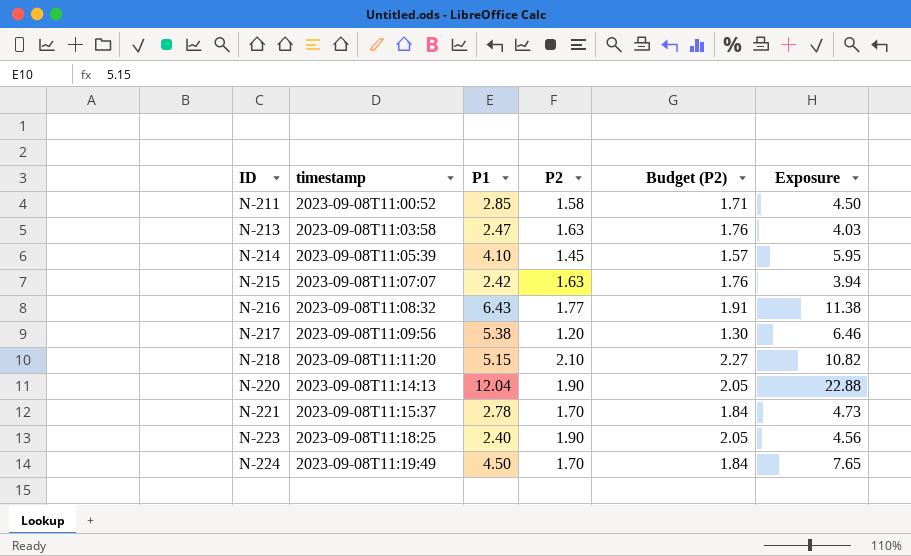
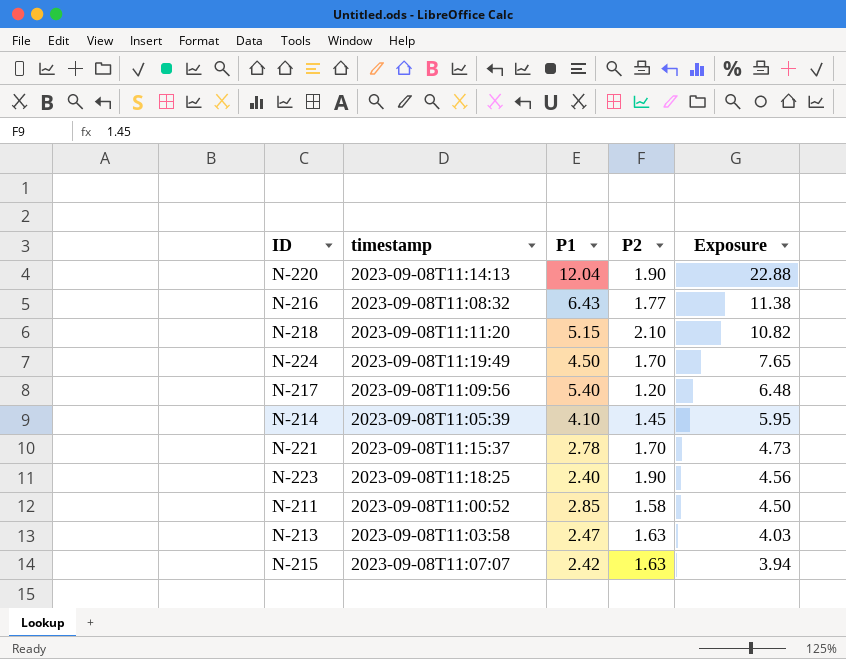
row order: ID ascending -> Exposure descending
column Budget (P2) | formula: [P2] * 1.08 -> none
N-217 | P1: 5.38 -> 5.40
N-217 | Exposure: 6.46 -> 6.48

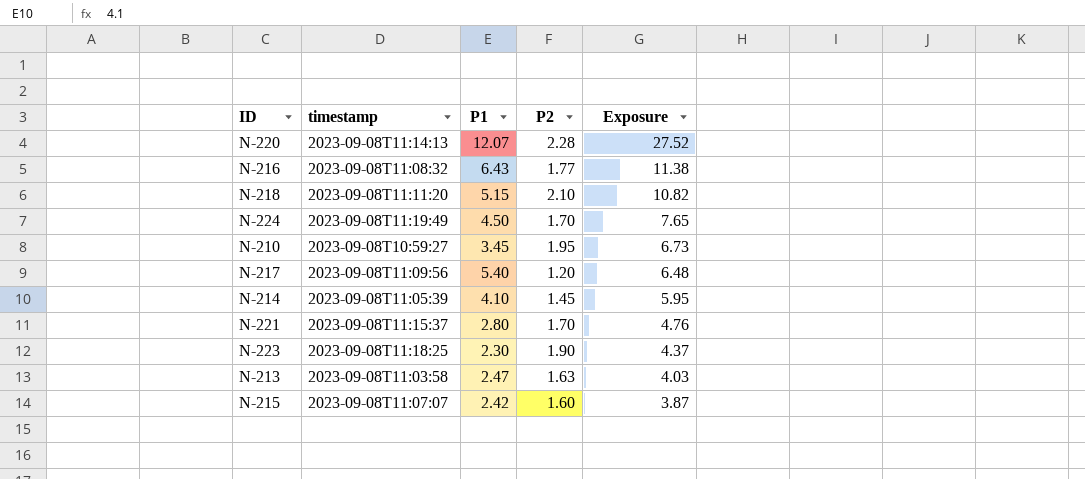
row N-211: 2023-09-08T11:00:52 | 2.85 | 1.58 | 4.50 -> none
N-220 | P1: 12.04 -> 12.07
N-220 | P2: 1.90 -> 2.28
N-220 | Exposure: 22.88 -> 27.52
row N-210: none -> 2023-09-08T10:59:27 | 3.45 | 1.95 | 6.73
N-221 | P1: 2.78 -> 2.80
N-221 | Exposure: 4.73 -> 4.76
N-223 | P1: 2.40 -> 2.30
N-223 | Exposure: 4.56 -> 4.37
N-215 | P2: 1.63 -> 1.60
N-215 | Exposure: 3.94 -> 3.87

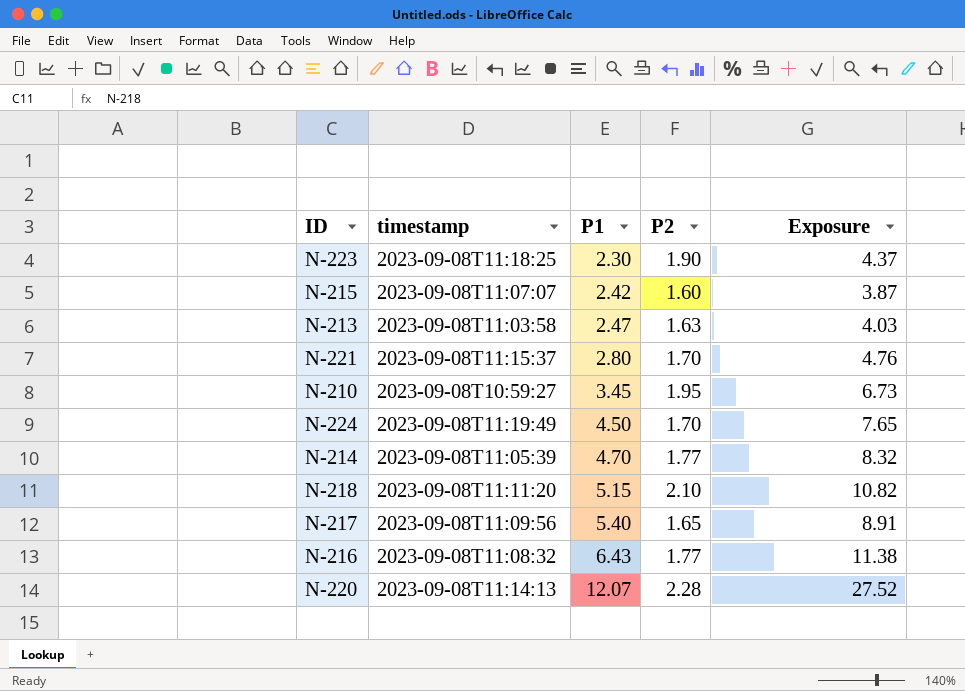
row order: Exposure descending -> P1 ascending
N-214 | P1: 4.10 -> 4.70
N-214 | P2: 1.45 -> 1.77
N-214 | Exposure: 5.95 -> 8.32
N-217 | P2: 1.20 -> 1.65
N-217 | Exposure: 6.48 -> 8.91

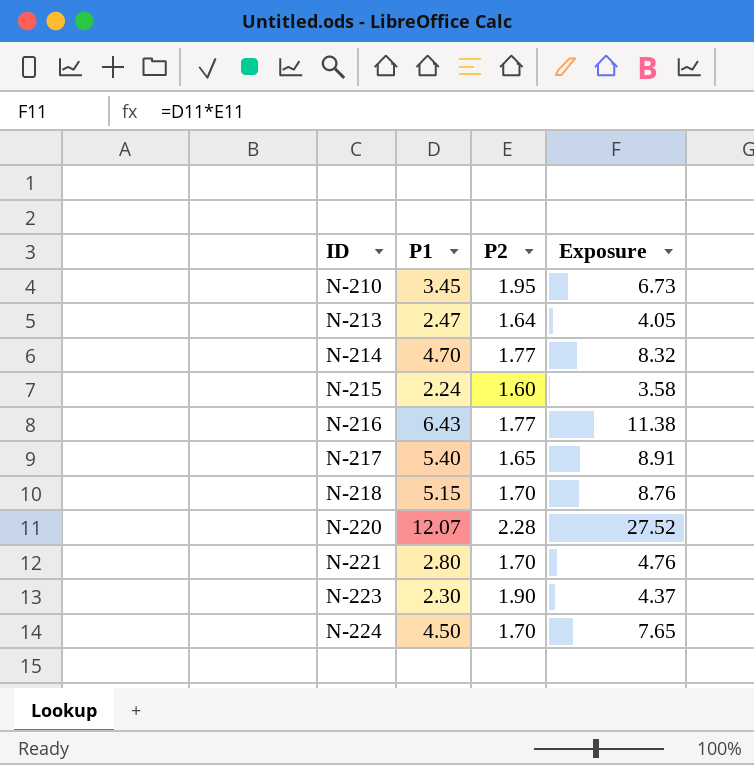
row order: P1 ascending -> ID ascending
column timestamp | position: 2 -> none
N-213 | P2: 1.63 -> 1.64
N-213 | Exposure: 4.03 -> 4.05
N-215 | P1: 2.42 -> 2.24
N-215 | Exposure: 3.87 -> 3.58
N-218 | P2: 2.10 -> 1.70
N-218 | Exposure: 10.82 -> 8.76

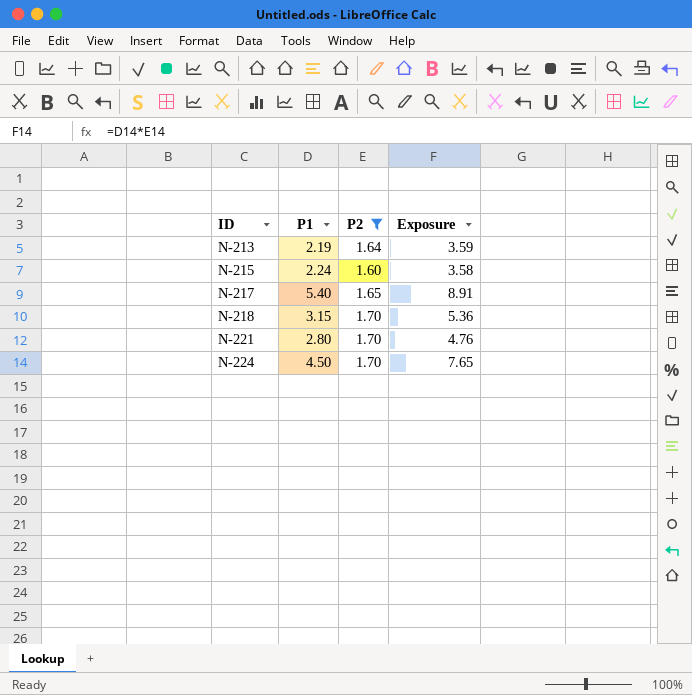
filter: none -> P2 <= 1.70
N-213 | P1: 2.47 -> 2.19
N-213 | Exposure: 4.05 -> 3.59
N-218 | P1: 5.15 -> 3.15
N-218 | Exposure: 8.76 -> 5.36

